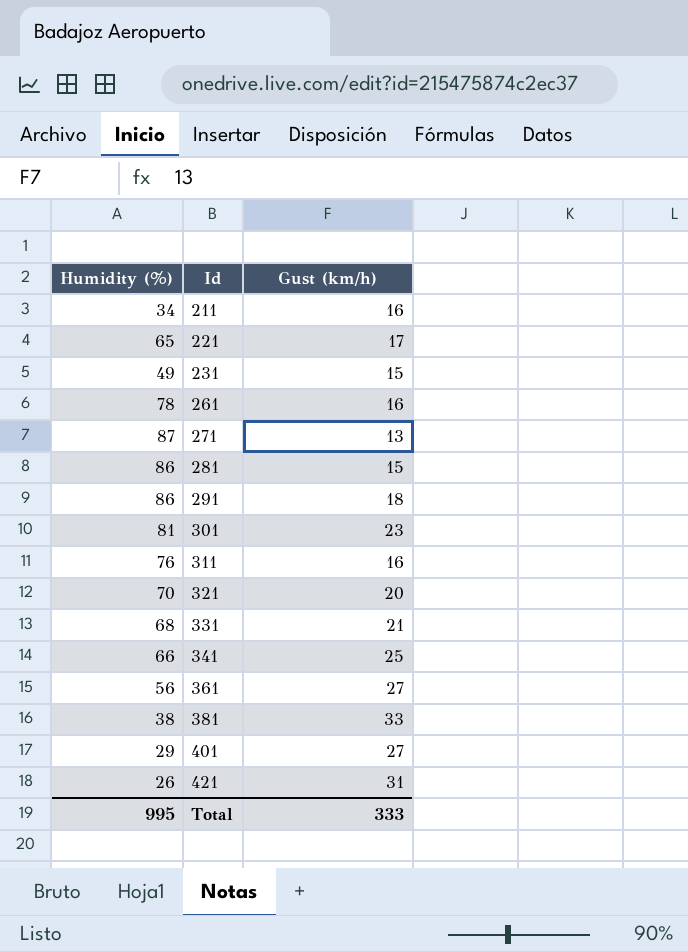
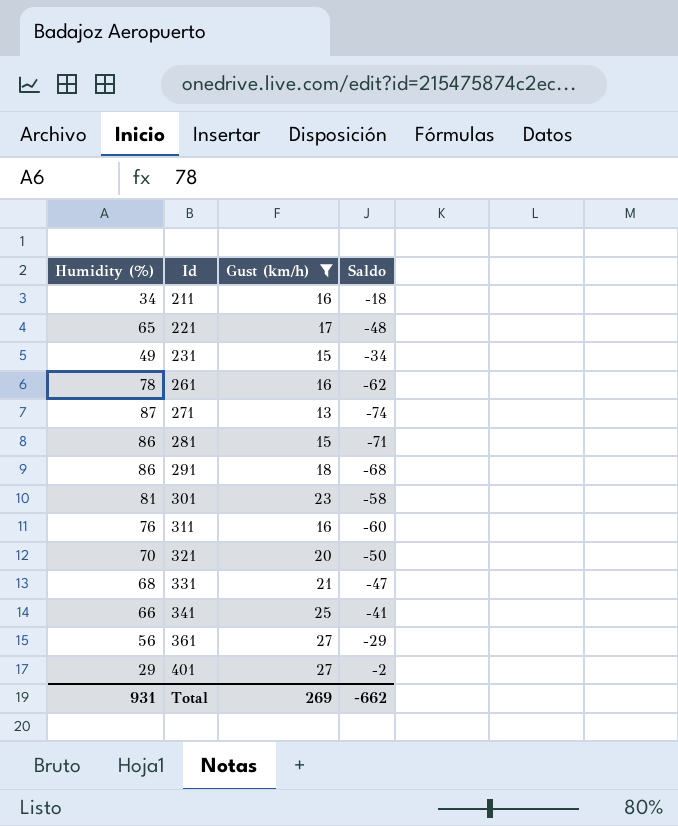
filter: none -> Gust (km/h) <= 27
column Saldo | formula: none -> [Gust (km/h)] - [Humidity (%)]
Total | Humidity (%): 995 -> 931
Total | Gust (km/h): 333 -> 269

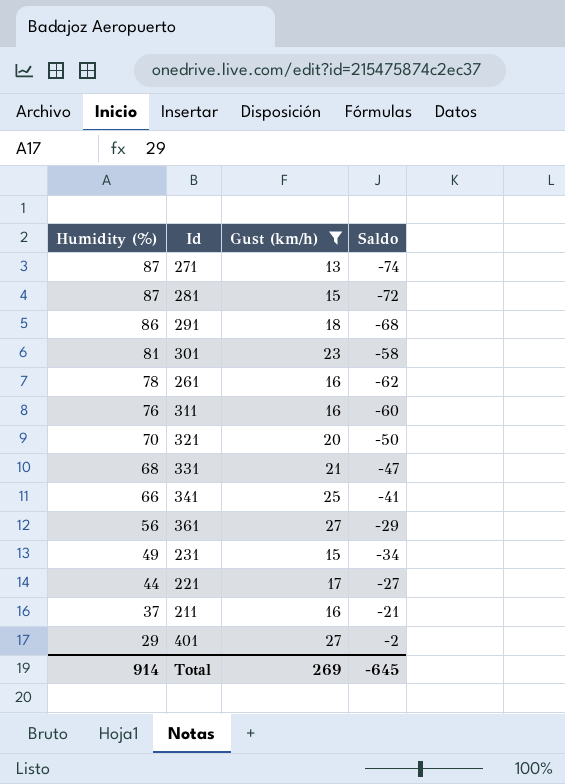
row order: Id ascending -> Humidity (%) descending
281 | Humidity (%): 86 -> 87
281 | Saldo: -71 -> -72
221 | Humidity (%): 65 -> 44
221 | Saldo: -48 -> -27
211 | Humidity (%): 34 -> 37
211 | Saldo: -18 -> -21
Total | Humidity (%): 931 -> 914
Total | Saldo: -662 -> -645

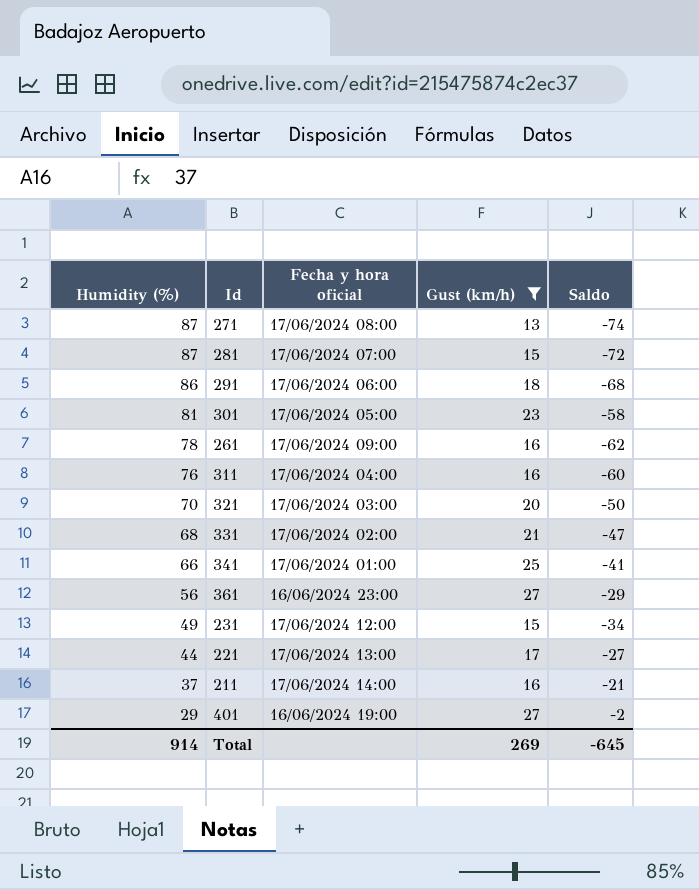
column Fecha y hora oficial | position: none -> 3

